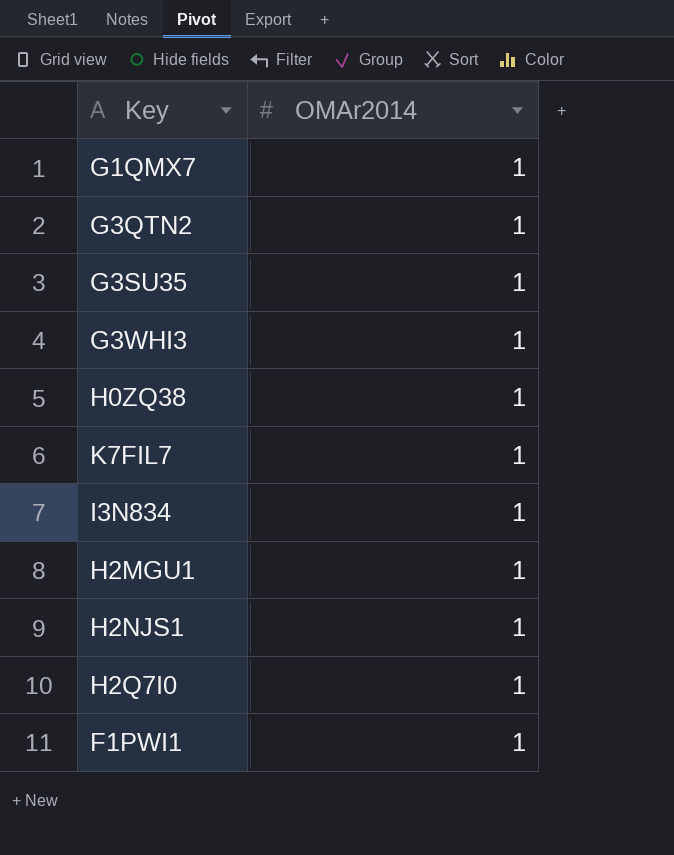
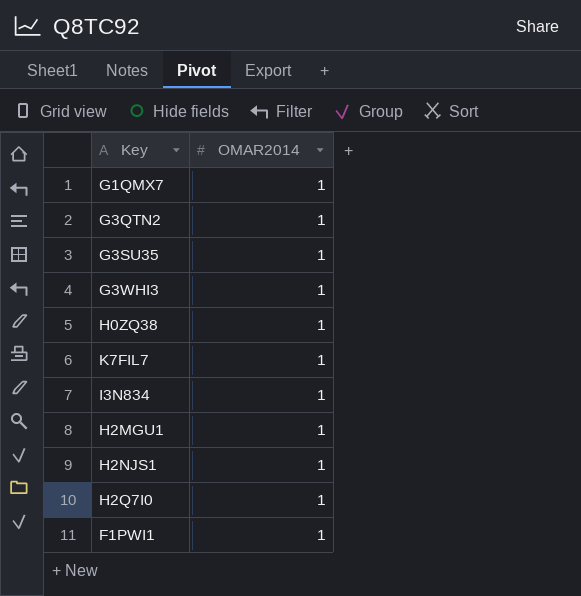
column name: OMAr2014 -> OMAR2014

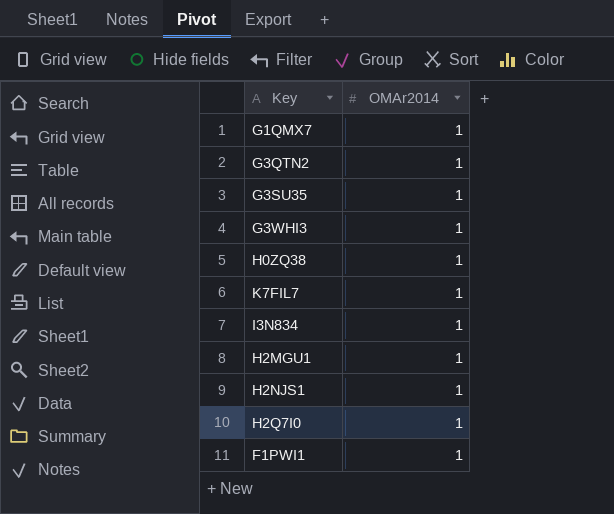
column name: OMAR2014 -> OMAr2014

